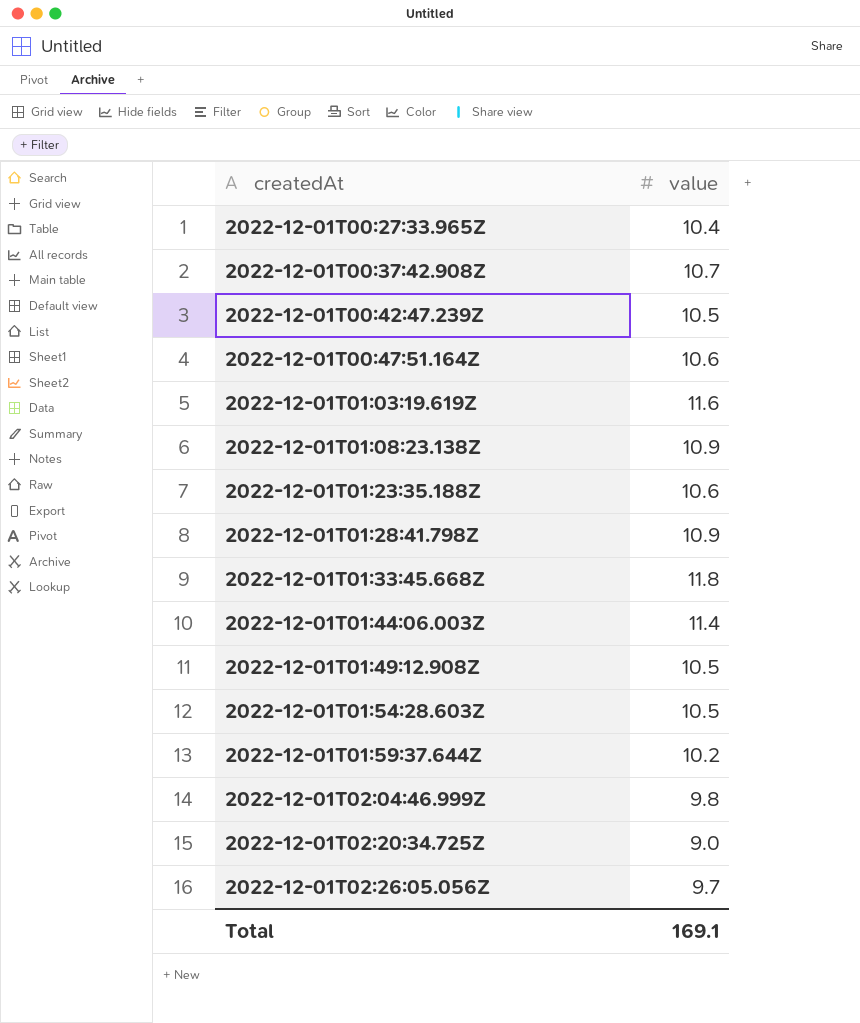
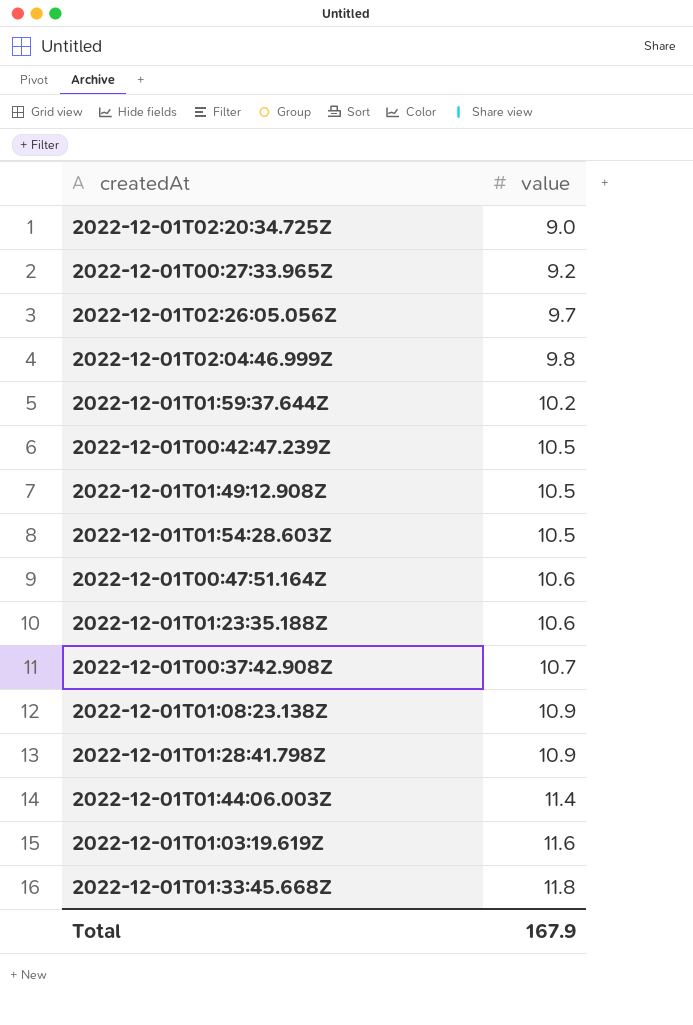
row order: createdAt ascending -> value ascending
2022-12-01T00:27:33.965Z | value: 10.4 -> 9.2
Total | value: 169.1 -> 167.9

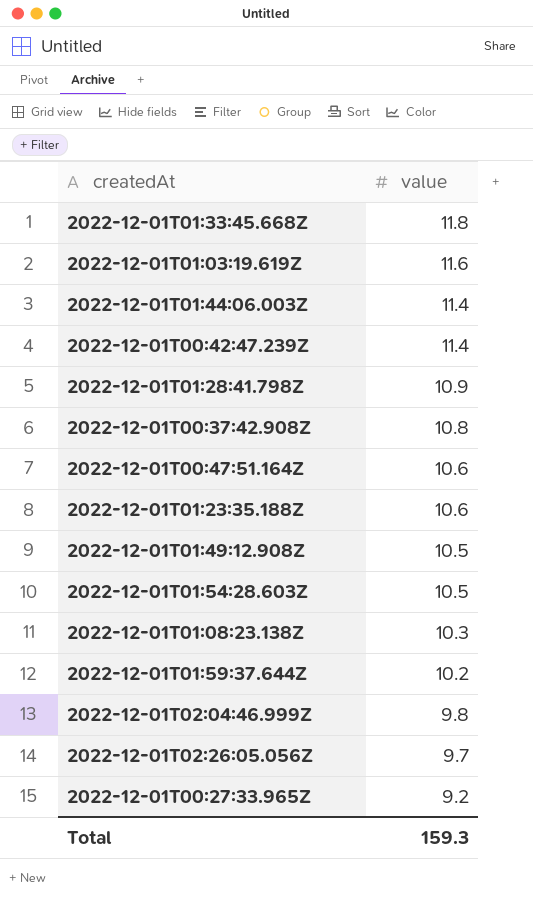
row order: value ascending -> value descending
row 2022-12-01T02:20:34.725Z: 9.0 -> none
2022-12-01T00:42:47.239Z | value: 10.5 -> 11.4
2022-12-01T00:37:42.908Z | value: 10.7 -> 10.8
2022-12-01T01:08:23.138Z | value: 10.9 -> 10.3
Total | value: 167.9 -> 159.3

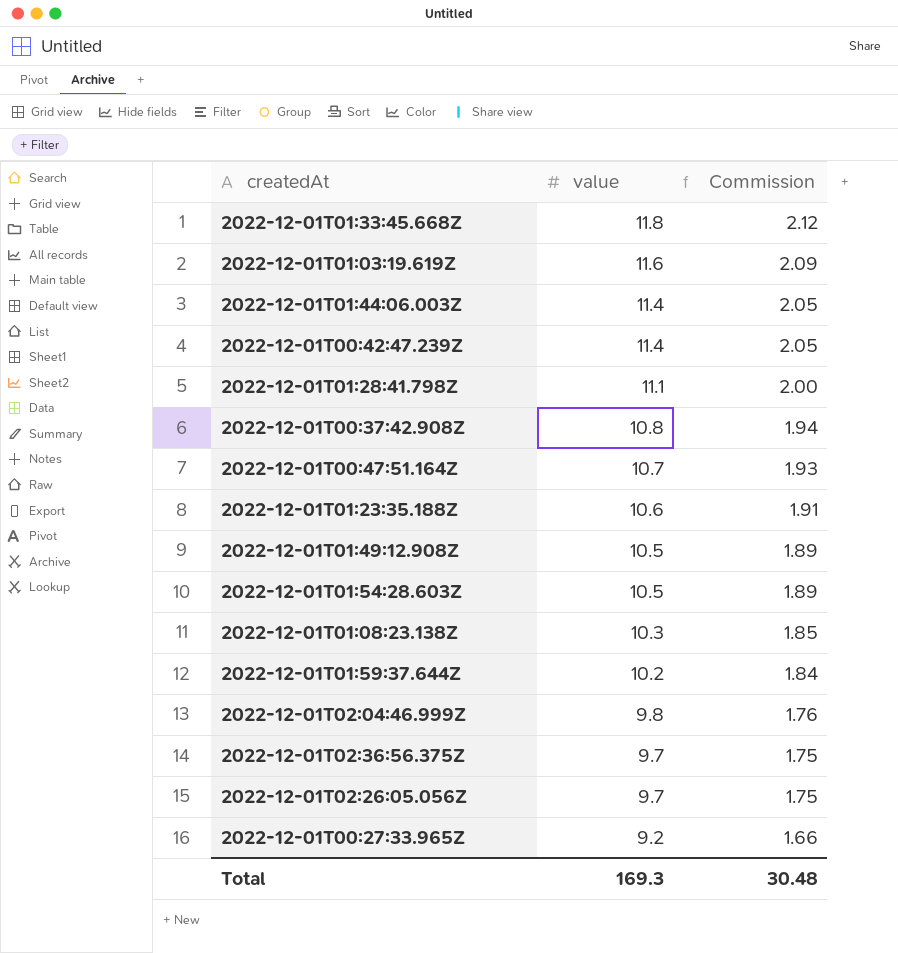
column Commission | formula: none -> [value] * 0.18
2022-12-01T01:28:41.798Z | value: 10.9 -> 11.1
2022-12-01T00:47:51.164Z | value: 10.6 -> 10.7
row 2022-12-01T02:36:56.375Z: none -> 9.7 | 1.75
Total | value: 159.3 -> 169.3

